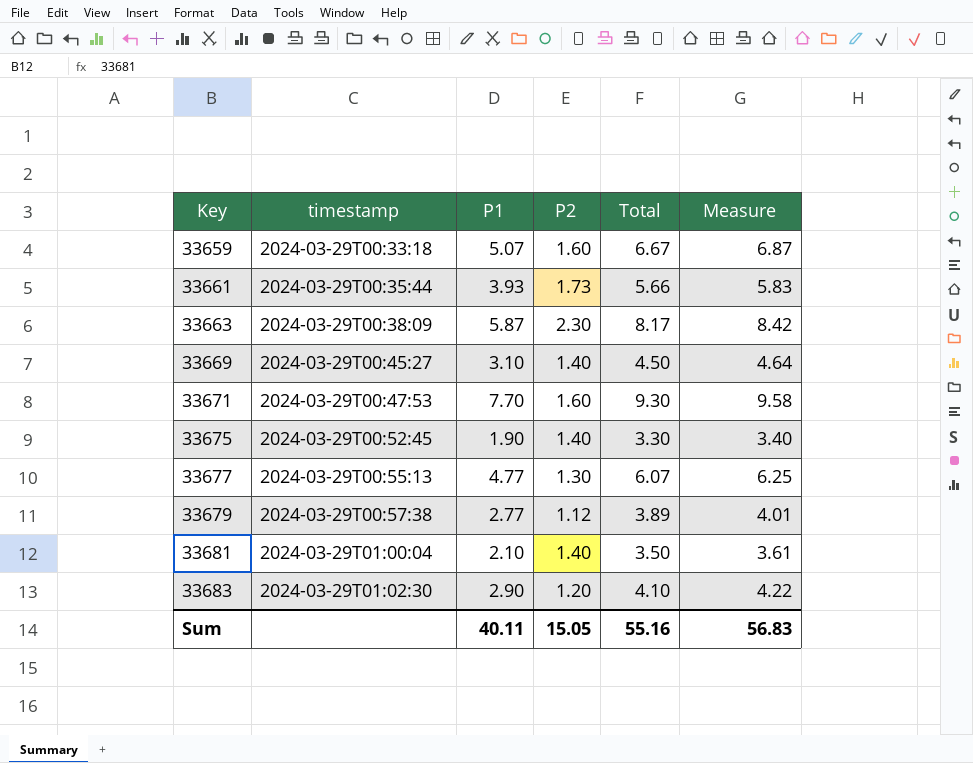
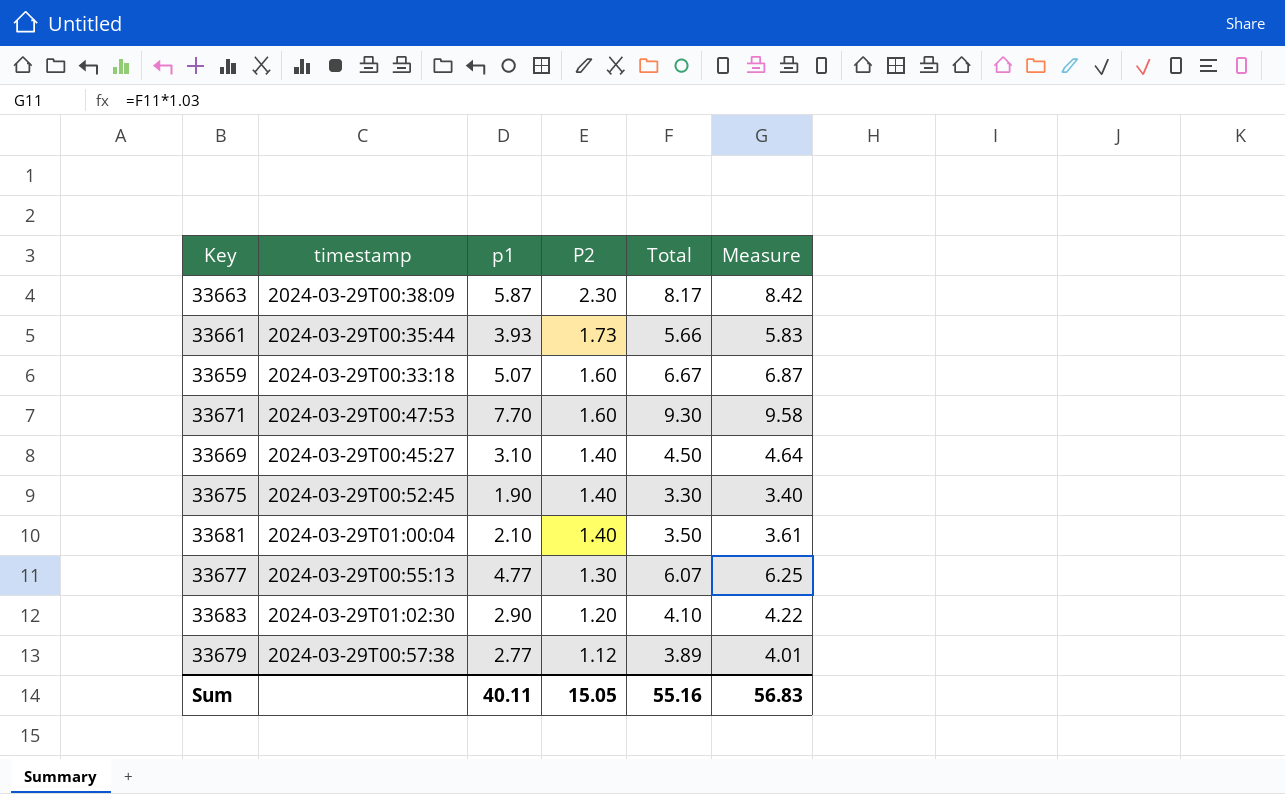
row order: Key ascending -> P2 descending
column name: P1 -> p1

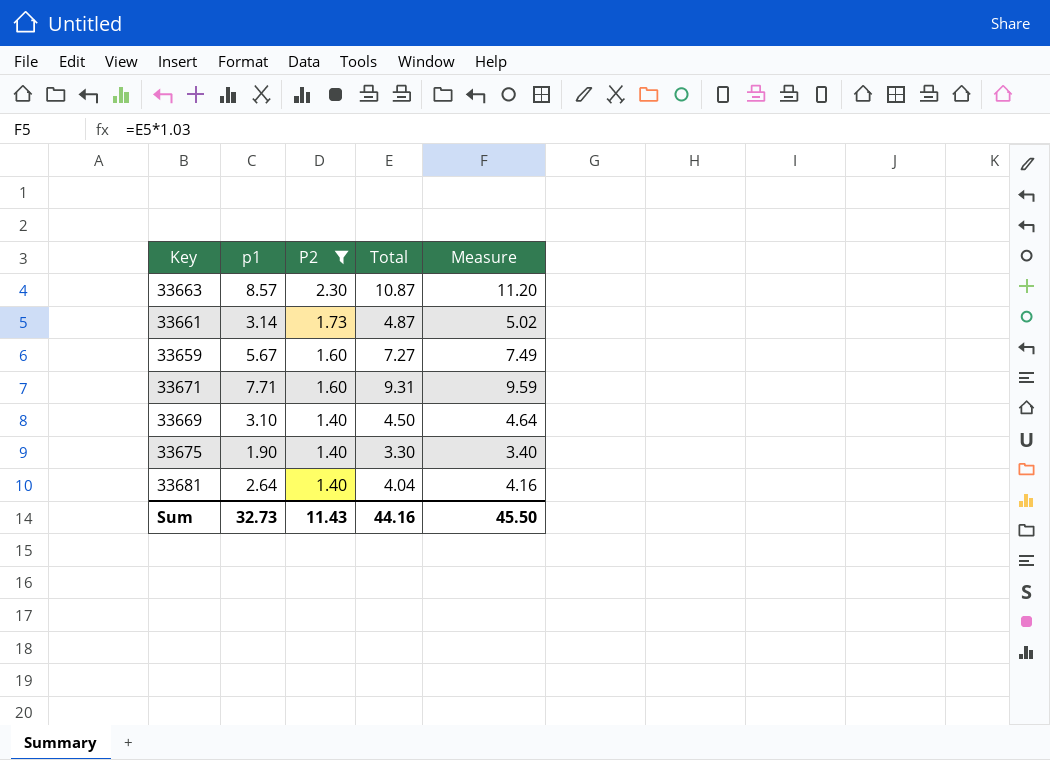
filter: none -> P2 >= 1.40
column timestamp | position: 2 -> none
33663 | p1: 5.87 -> 8.57
33663 | Total: 8.17 -> 10.87
33663 | Measure: 8.42 -> 11.20
33661 | p1: 3.93 -> 3.14
33661 | Total: 5.66 -> 4.87
33661 | Measure: 5.83 -> 5.02
33659 | p1: 5.07 -> 5.67
33659 | Total: 6.67 -> 7.27
33659 | Measure: 6.87 -> 7.49
33671 | p1: 7.70 -> 7.71
33671 | Total: 9.30 -> 9.31
33671 | Measure: 9.58 -> 9.59
33681 | p1: 2.10 -> 2.64
33681 | Total: 3.50 -> 4.04
33681 | Measure: 3.61 -> 4.16
Sum | p1: 40.11 -> 32.73
Sum | P2: 15.05 -> 11.43
Sum | Total: 55.16 -> 44.16
Sum | Measure: 56.83 -> 45.50

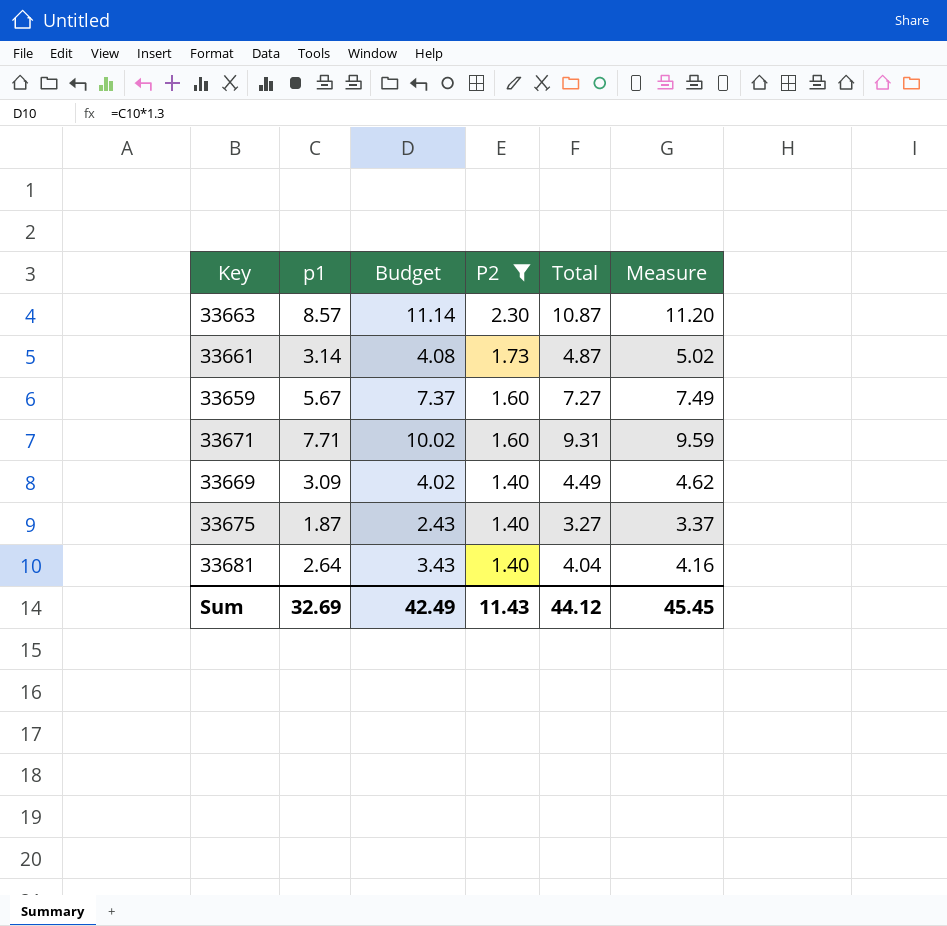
column Budget | formula: none -> [p1] * 1.3
33669 | p1: 3.10 -> 3.09
33669 | Total: 4.50 -> 4.49
33669 | Measure: 4.64 -> 4.62
33675 | p1: 1.90 -> 1.87
33675 | Total: 3.30 -> 3.27
33675 | Measure: 3.40 -> 3.37
Sum | p1: 32.73 -> 32.69
Sum | Total: 44.16 -> 44.12
Sum | Measure: 45.50 -> 45.45

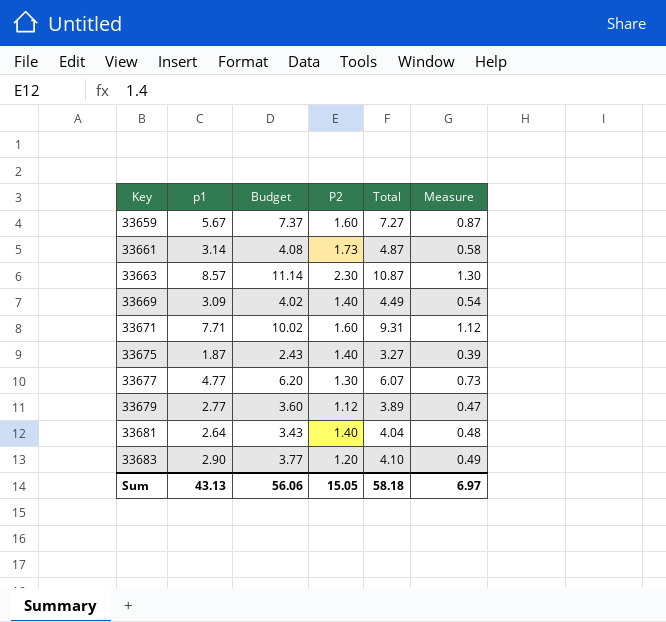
filter: P2 >= 1.40 -> none
row order: P2 descending -> Key ascending
column Measure | formula: [Total] * 1.03 -> [Total] * 0.12
Sum | p1: 32.69 -> 43.13
Sum | Budget: 42.49 -> 56.06
Sum | P2: 11.43 -> 15.05
Sum | Total: 44.12 -> 58.18
Sum | Measure: 45.45 -> 6.97

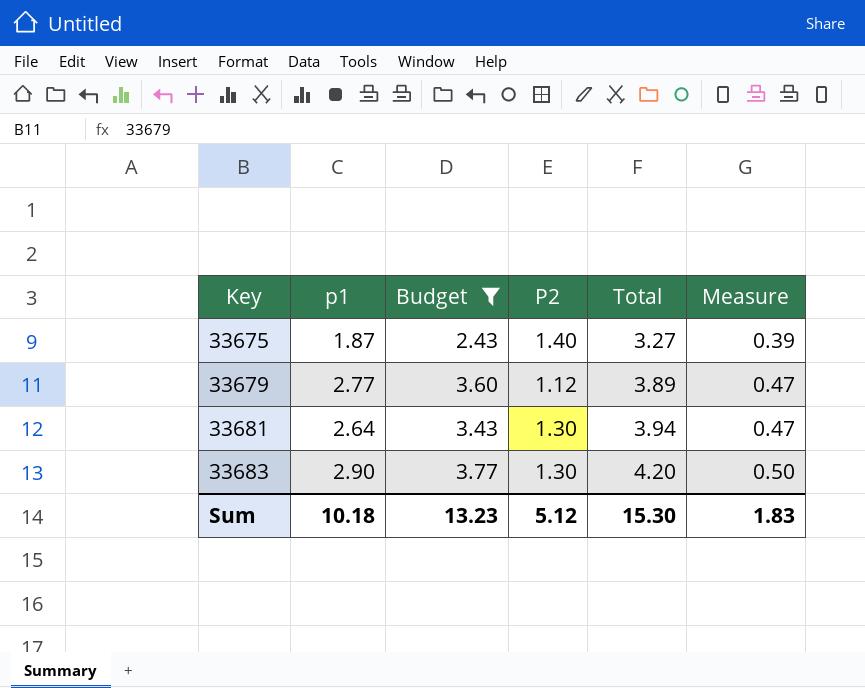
filter: none -> Budget <= 3.77
33681 | P2: 1.40 -> 1.30
33681 | Total: 4.04 -> 3.94
33681 | Measure: 0.48 -> 0.47
33683 | P2: 1.20 -> 1.30
33683 | Total: 4.10 -> 4.20
33683 | Measure: 0.49 -> 0.50
Sum | p1: 43.13 -> 10.18
Sum | Budget: 56.06 -> 13.23
Sum | P2: 15.05 -> 5.12
Sum | Total: 58.18 -> 15.30
Sum | Measure: 6.97 -> 1.83

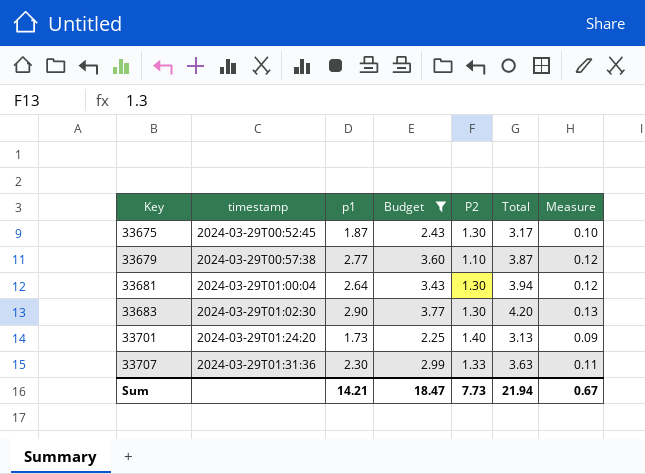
column timestamp | position: none -> 2
column Measure | formula: [Total] * 0.12 -> [Total] * 0.03
33675 | P2: 1.40 -> 1.30
33675 | Total: 3.27 -> 3.17
33679 | P2: 1.12 -> 1.10
33679 | Total: 3.89 -> 3.87
row 33701: none -> 2024-03-29T01:24:20 | 1.73 | 2.25 | 1.40 | 3.13 | 0.09
row 33707: none -> 2024-03-29T01:31:36 | 2.30 | 2.99 | 1.33 | 3.63 | 0.11
Sum | p1: 10.18 -> 14.21
Sum | Budget: 13.23 -> 18.47
Sum | P2: 5.12 -> 7.73
Sum | Total: 15.30 -> 21.94
Sum | Measure: 1.83 -> 0.67

